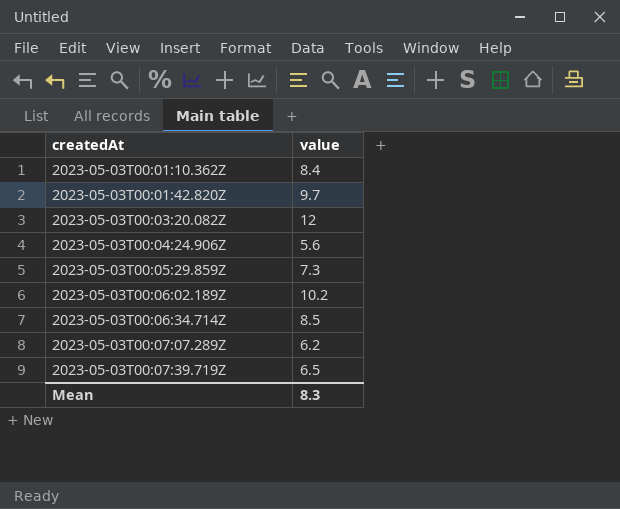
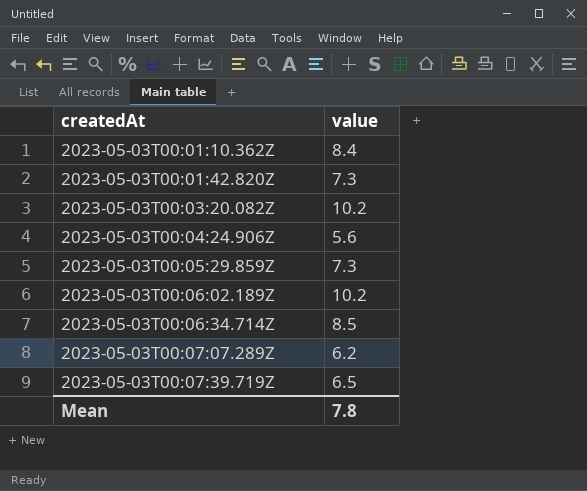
2023-05-03T00:01:42.820Z | value: 9.7 -> 7.3
2023-05-03T00:03:20.082Z | value: 12 -> 10.2
Mean | value: 8.3 -> 7.8

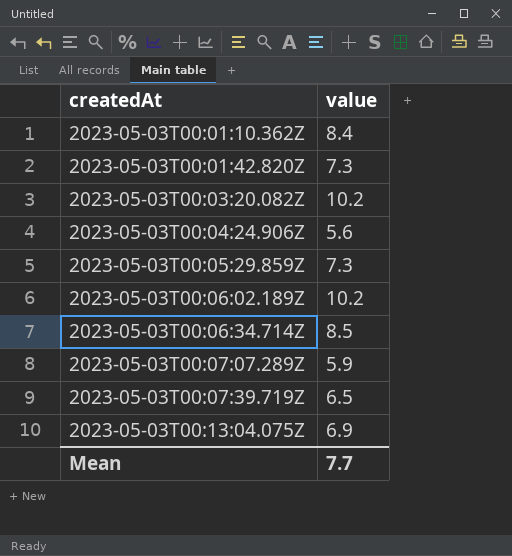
2023-05-03T00:07:07.289Z | value: 6.2 -> 5.9
row 2023-05-03T00:13:04.075Z: none -> 6.9
Mean | value: 7.8 -> 7.7

